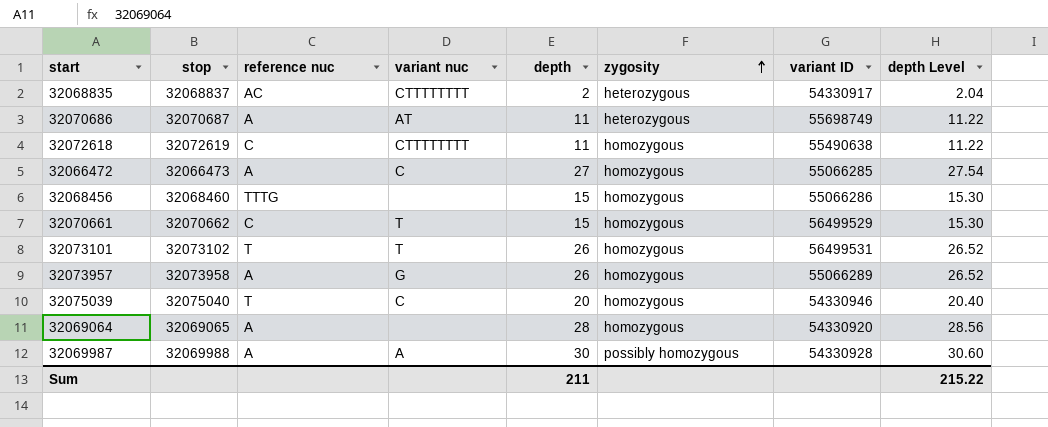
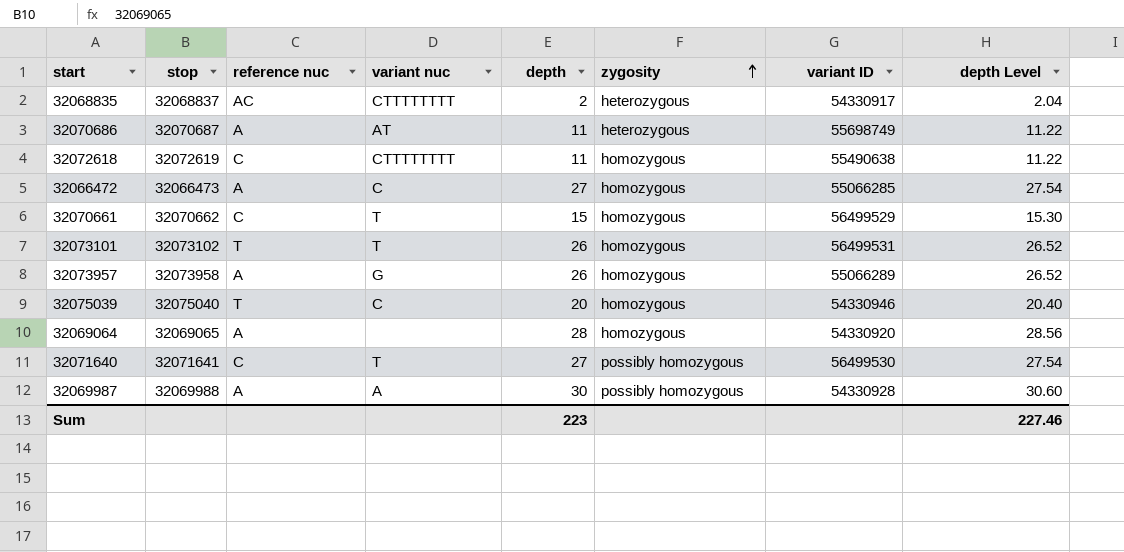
row 32068456: 32068460 | TTTG | none | 15 | homozygous | 55066286 | 15.30 -> none
row 32071640: none -> 32071641 | C | T | 27 | possibly homozygous | 56499530 | 27.54
Sum | depth: 211 -> 223
Sum | depth Level: 215.22 -> 227.46

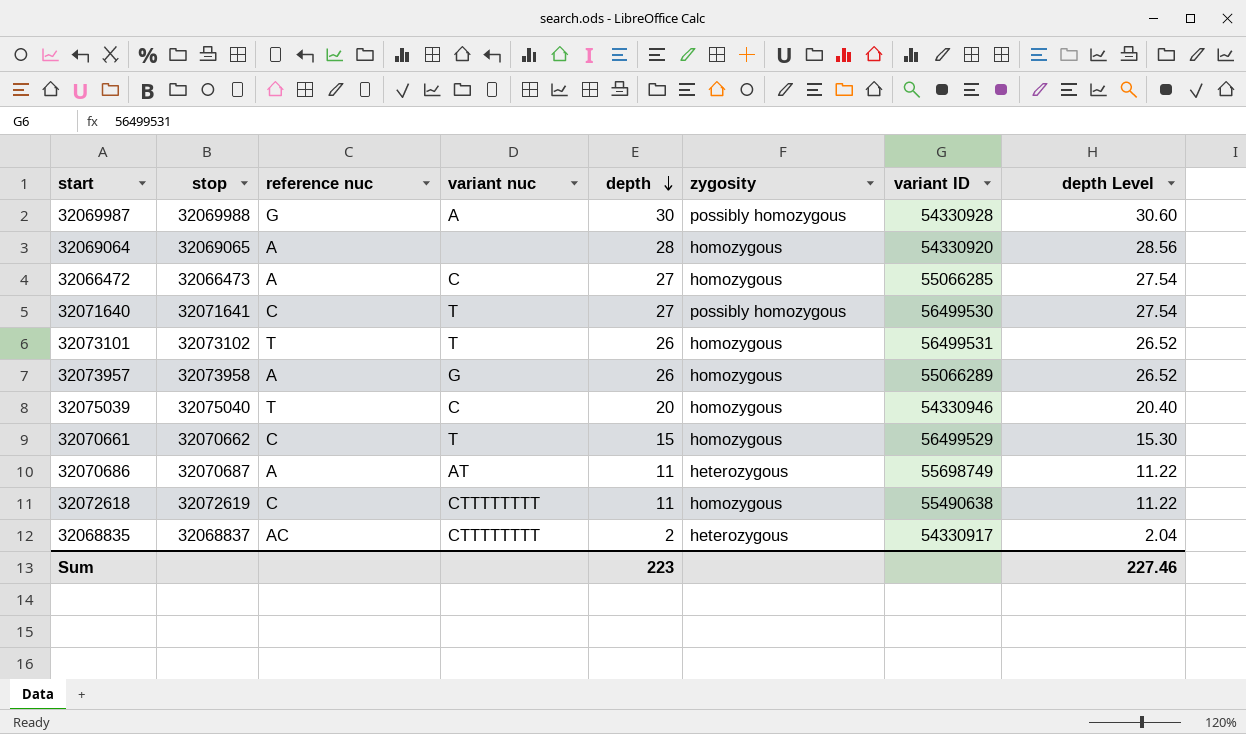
row order: zygosity ascending -> depth descending
32069987 | reference nuc: A -> G

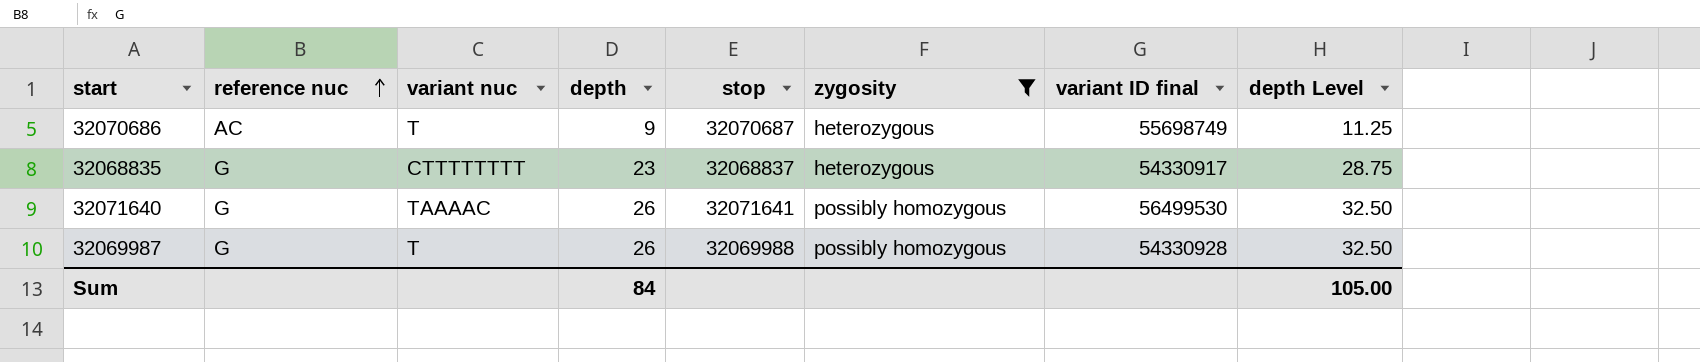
filter: none -> zygosity != homozygous
row order: depth descending -> reference nuc ascending
column stop | position: 2 -> 5
column name: variant ID -> variant ID final
column depth Level | formula: [depth] * 1.02 -> [depth] * 1.25
32070686 | reference nuc: A -> AC
32070686 | variant nuc: AT -> T
32070686 | depth: 11 -> 9
32068835 | reference nuc: AC -> G
32068835 | depth: 2 -> 23
32071640 | reference nuc: C -> G
32071640 | variant nuc: T -> TAAAAC
32071640 | depth: 27 -> 26
32069987 | variant nuc: A -> T
32069987 | depth: 30 -> 26
Sum | depth: 223 -> 84
Sum | depth Level: 227.46 -> 105.00

